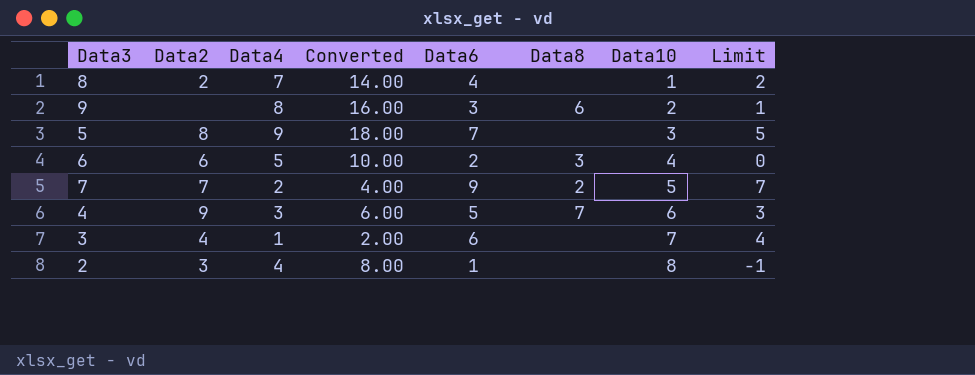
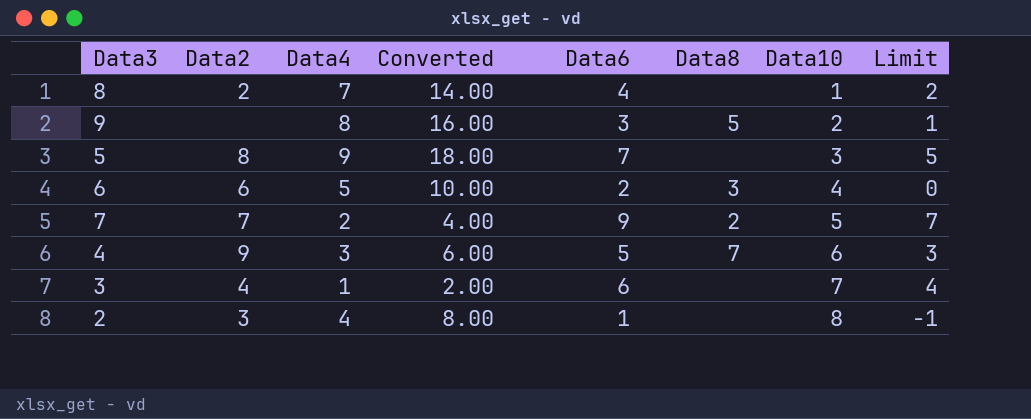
9 | Data8: 6 -> 5

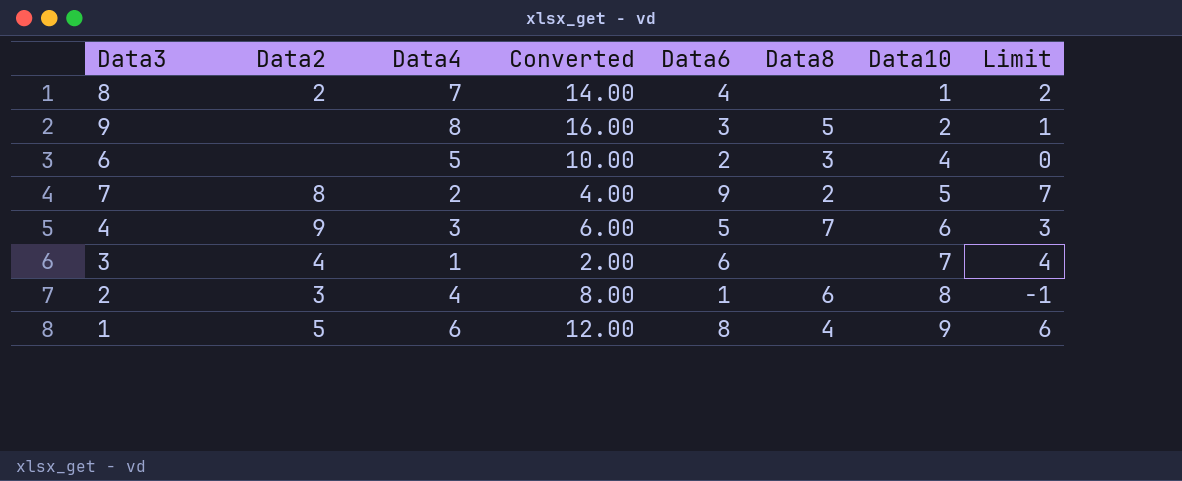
row 5: 8 | 9 | 18.00 | 7 | none | 3 | 5 -> none
6 | Data2: 6 -> none
7 | Data2: 7 -> 8
2 | Data8: none -> 6
row 1: none -> 5 | 6 | 12.00 | 8 | 4 | 9 | 6

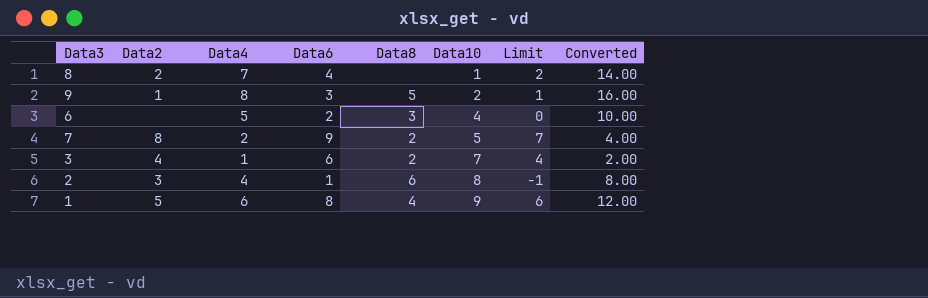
column Converted | position: 4 -> 8
row 4: 9 | 3 | 6.00 | 5 | 7 | 6 | 3 -> none
9 | Data2: none -> 1
3 | Data8: none -> 2

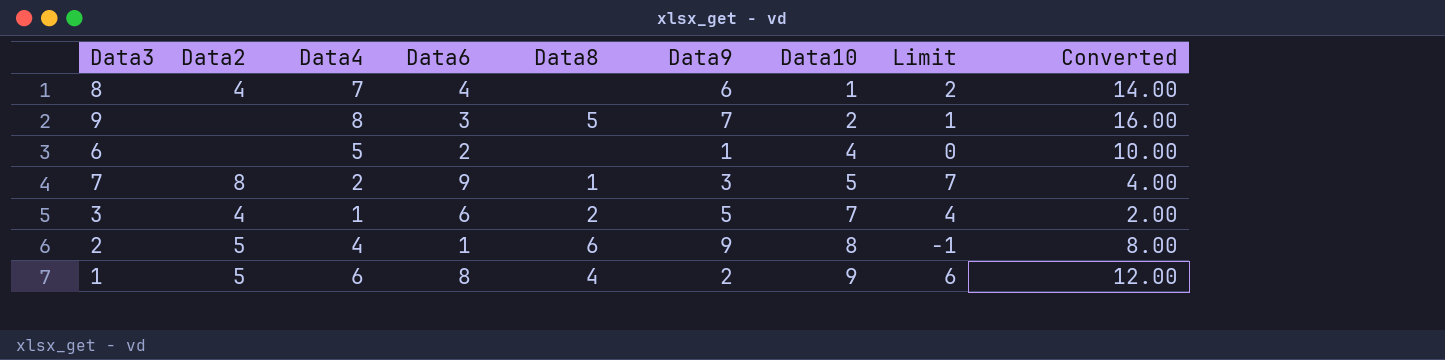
column Data9 | position: none -> 6
8 | Data2: 2 -> 4
9 | Data2: 1 -> none
6 | Data8: 3 -> none
7 | Data8: 2 -> 1
2 | Data2: 3 -> 5

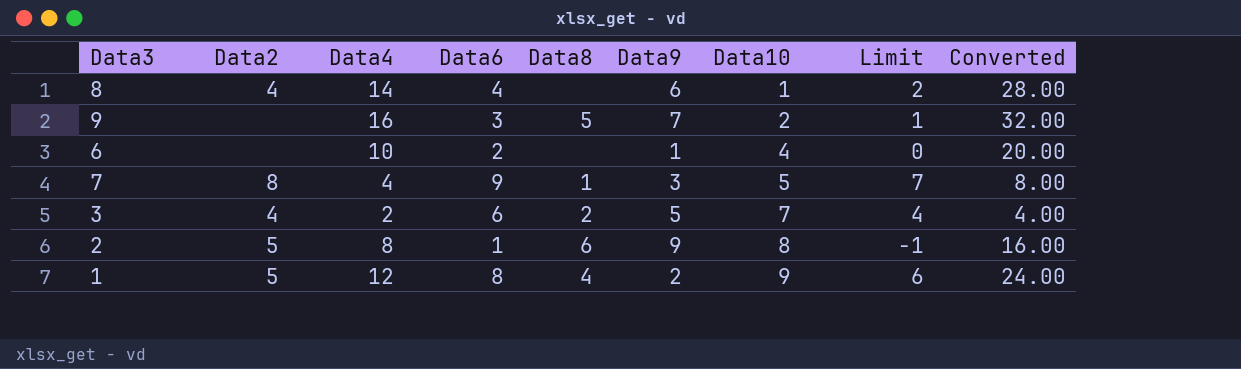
8 | Data4: 7 -> 14
8 | Converted: 14.00 -> 28.00
9 | Data4: 8 -> 16
9 | Converted: 16.00 -> 32.00
6 | Data4: 5 -> 10
6 | Converted: 10.00 -> 20.00
7 | Data4: 2 -> 4
7 | Converted: 4.00 -> 8.00
3 | Data4: 1 -> 2
3 | Converted: 2.00 -> 4.00
2 | Data4: 4 -> 8
2 | Converted: 8.00 -> 16.00
1 | Data4: 6 -> 12
1 | Converted: 12.00 -> 24.00

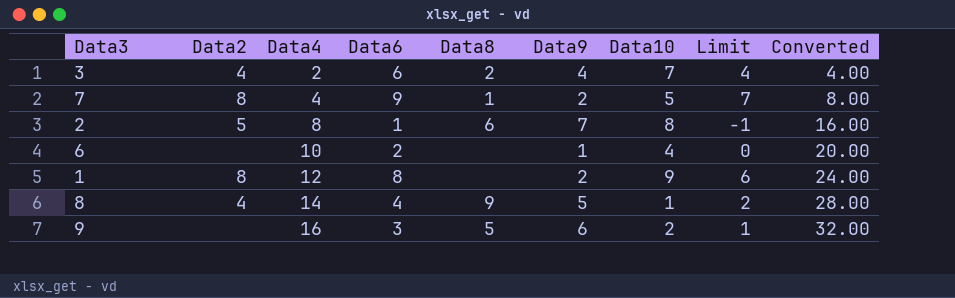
row order: Data10 ascending -> Data4 ascending
3 | Data9: 5 -> 4
7 | Data9: 3 -> 2
2 | Data9: 9 -> 7
1 | Data2: 5 -> 8
1 | Data8: 4 -> none
8 | Data8: none -> 9
8 | Data9: 6 -> 5
9 | Data9: 7 -> 6

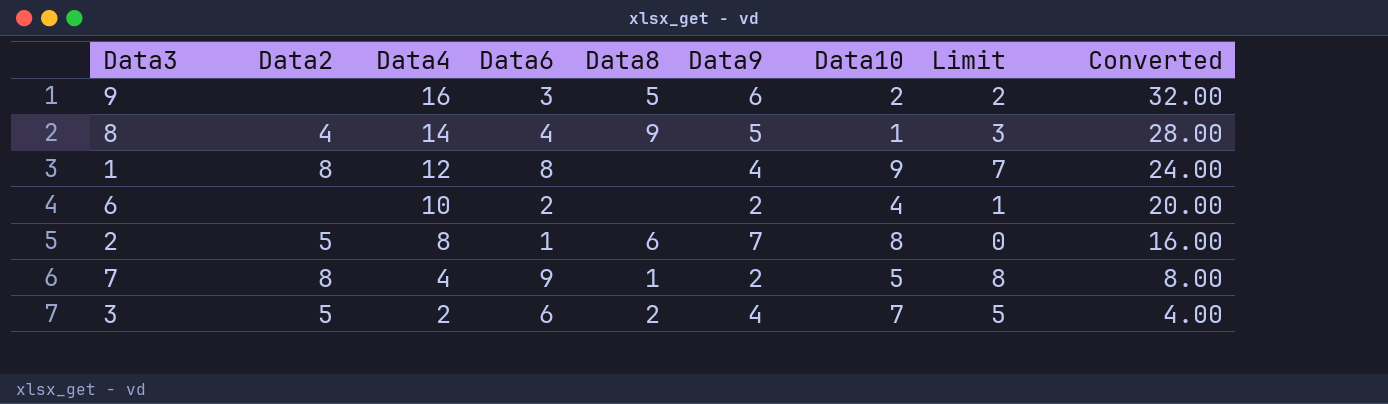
row order: Data4 ascending -> Data4 descending
column Limit | formula: [Data6] - 2 -> [Data6] - 1
1 | Data9: 2 -> 4
6 | Data9: 1 -> 2
3 | Data2: 4 -> 5

